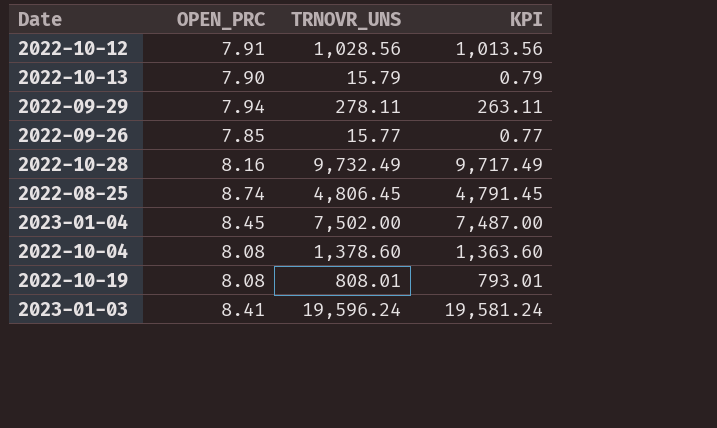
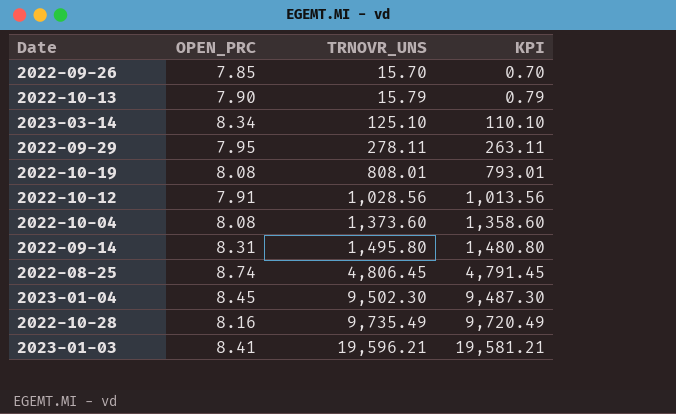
row order: none -> TRNOVR_UNS ascending
2022-09-26 | TRNOVR_UNS: 15.77 -> 15.70
2022-09-26 | KPI: 0.77 -> 0.70
row 2023-03-14: none -> 8.34 | 125.10 | 110.10
2022-09-29 | OPEN_PRC: 7.94 -> 7.95
2022-10-04 | TRNOVR_UNS: 1,378.60 -> 1,373.60
2022-10-04 | KPI: 1,363.60 -> 1,358.60
row 2022-09-14: none -> 8.31 | 1,495.80 | 1,480.80
2023-01-04 | TRNOVR_UNS: 7,502.00 -> 9,502.30
2023-01-04 | KPI: 7,487.00 -> 9,487.30
2022-10-28 | TRNOVR_UNS: 9,732.49 -> 9,735.49
2022-10-28 | KPI: 9,717.49 -> 9,720.49
2023-01-03 | TRNOVR_UNS: 19,596.24 -> 19,596.21
2023-01-03 | KPI: 19,581.24 -> 19,581.21

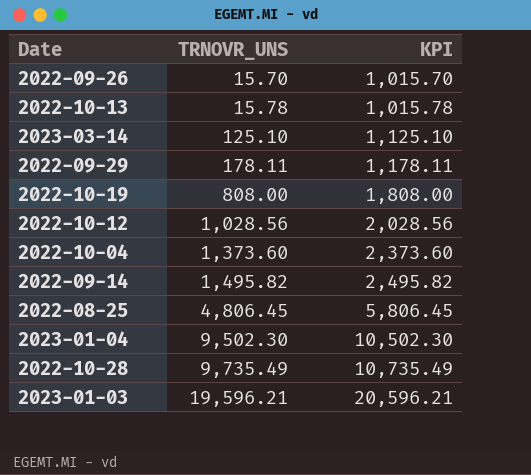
column OPEN_PRC | position: 2 -> none
column KPI | formula: [TRNOVR_UNS] - 15 -> [TRNOVR_UNS] + 1000
2022-10-13 | TRNOVR_UNS: 15.79 -> 15.78
2022-09-29 | TRNOVR_UNS: 278.11 -> 178.11
2022-10-19 | TRNOVR_UNS: 808.01 -> 808.00
2022-09-14 | TRNOVR_UNS: 1,495.80 -> 1,495.82

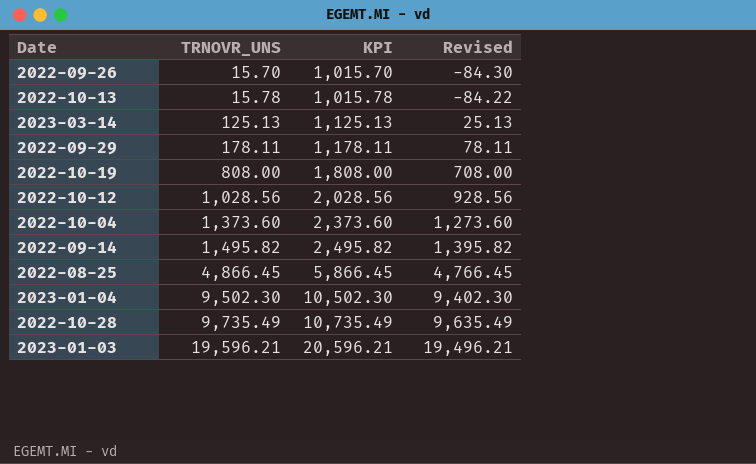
column Revised | formula: none -> [TRNOVR_UNS] - 100
2023-03-14 | TRNOVR_UNS: 125.10 -> 125.13
2023-03-14 | KPI: 1,125.10 -> 1,125.13
2022-08-25 | TRNOVR_UNS: 4,806.45 -> 4,866.45
2022-08-25 | KPI: 5,806.45 -> 5,866.45

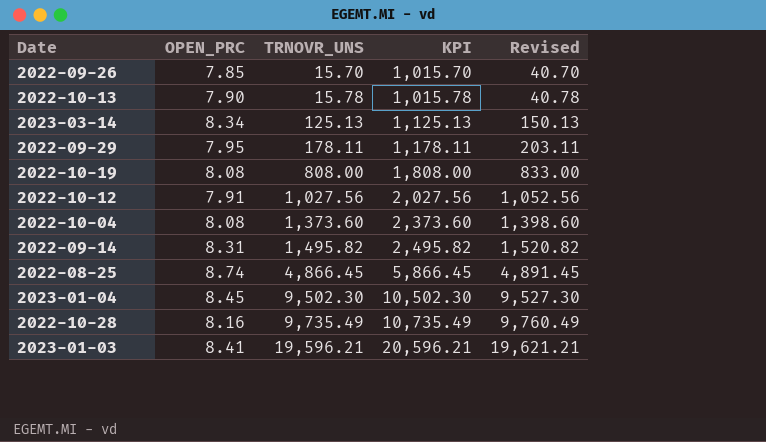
column OPEN_PRC | position: none -> 2
column Revised | formula: [TRNOVR_UNS] - 100 -> [TRNOVR_UNS] + 25
2022-10-12 | TRNOVR_UNS: 1,028.56 -> 1,027.56
2022-10-12 | KPI: 2,028.56 -> 2,027.56

